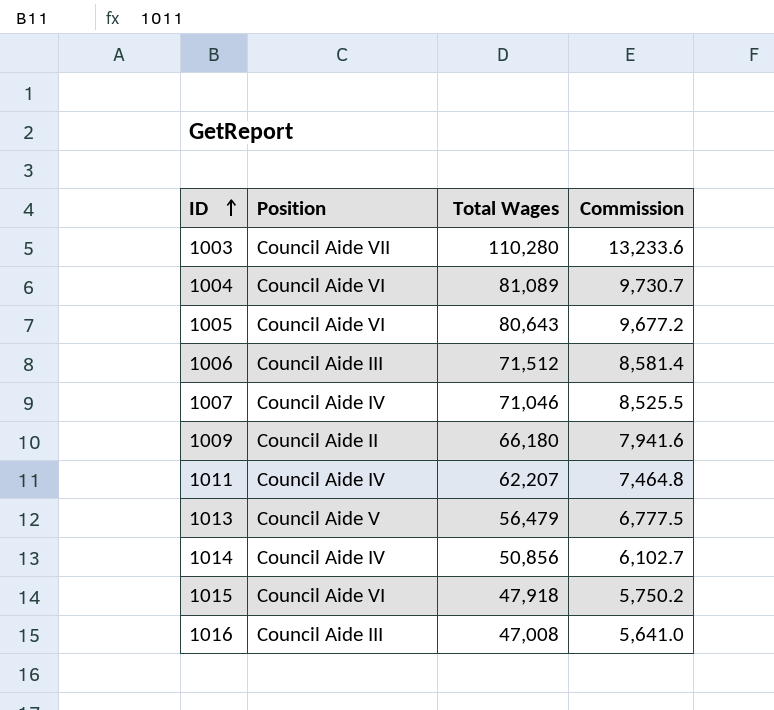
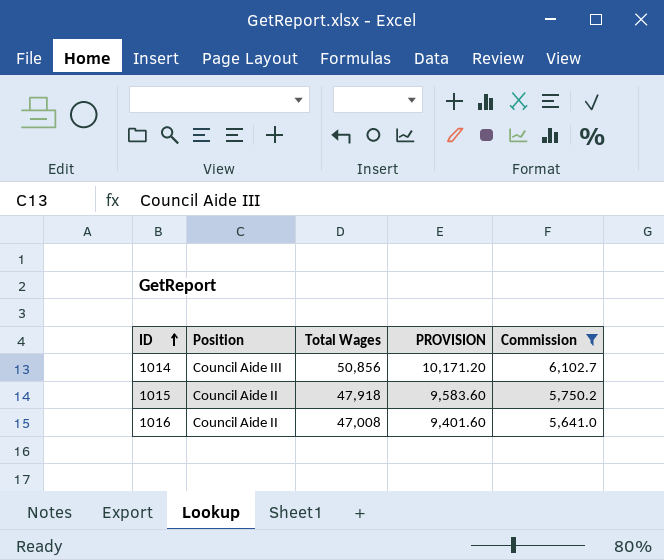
filter: none -> Commission <= 6,102.7
column PROVISION | formula: none -> [Total Wages] * 0.2
1014 | Position: Council Aide IV -> Council Aide III
1015 | Position: Council Aide VI -> Council Aide II
1016 | Position: Council Aide III -> Council Aide II

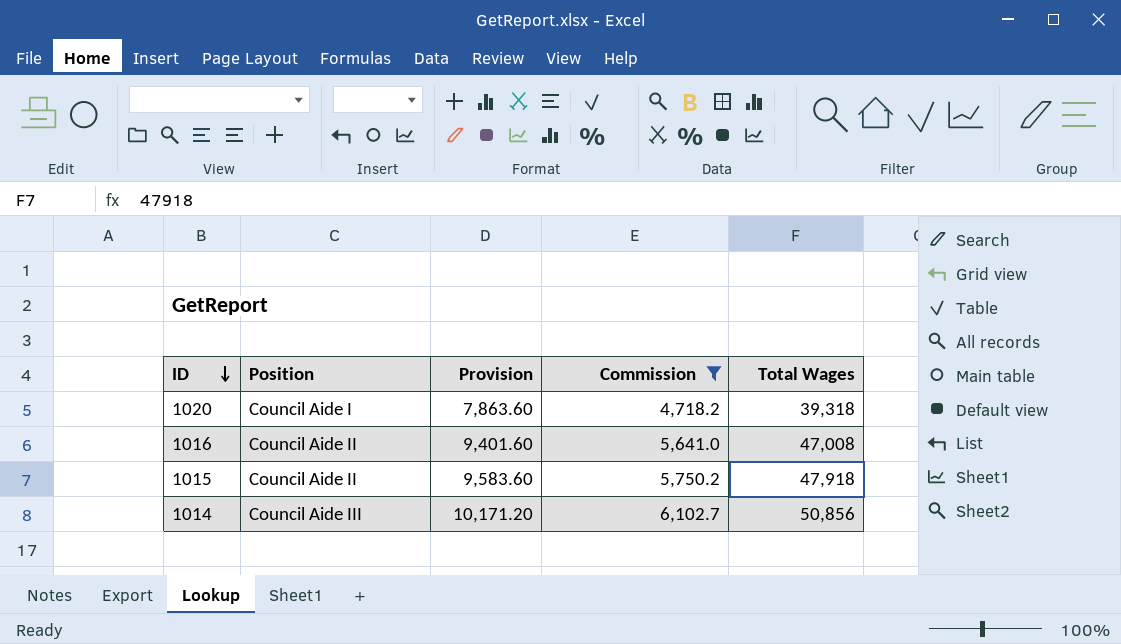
row order: ID ascending -> ID descending
column name: PROVISION -> Provision
column Total Wages | position: 3 -> 5
row 1020: none -> Council Aide I | 7,863.60 | 4,718.2 | 39,318

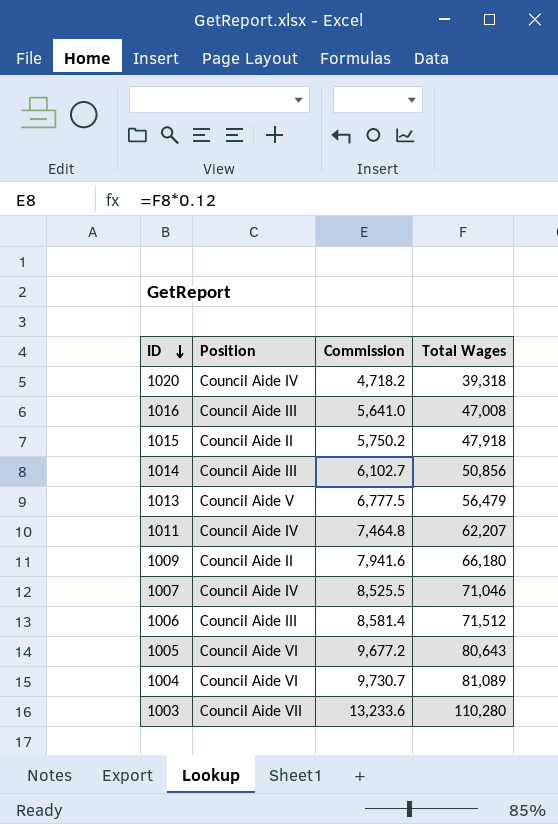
filter: Commission <= 6,102.7 -> none
column Provision | formula: [Total Wages] * 0.2 -> none
1020 | Position: Council Aide I -> Council Aide IV
1016 | Position: Council Aide II -> Council Aide III

